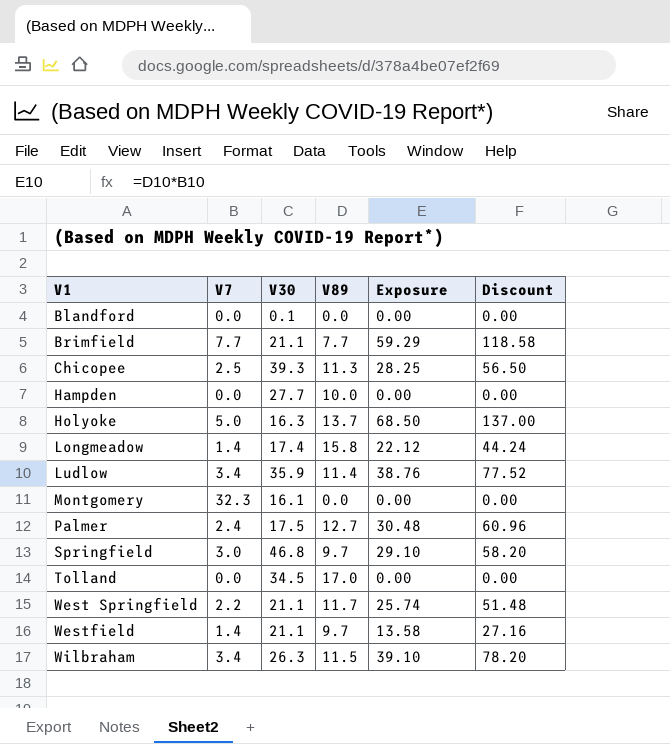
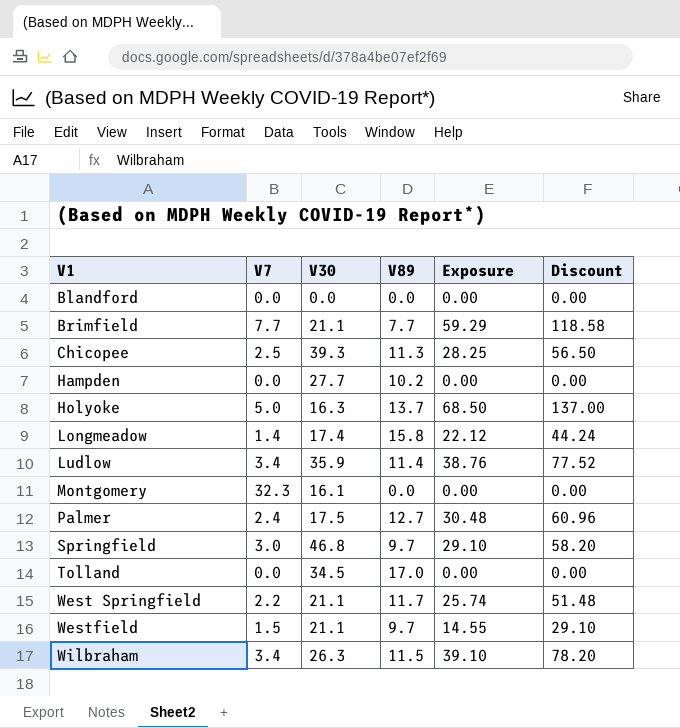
Blandford | V30: 0.1 -> 0.0
Hampden | V89: 10.0 -> 10.2
Westfield | V7: 1.4 -> 1.5
Westfield | Exposure: 13.58 -> 14.55
Westfield | Discount: 27.16 -> 29.10

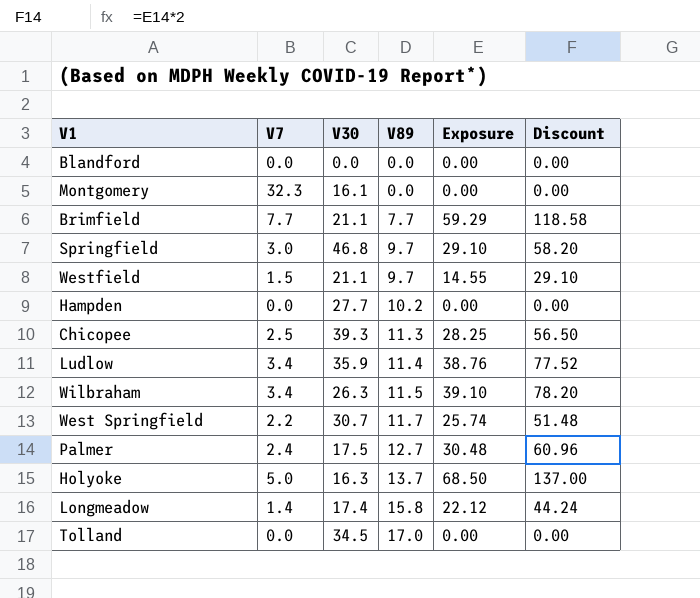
row order: V1 ascending -> V89 ascending
West Springfield | V30: 21.1 -> 30.7

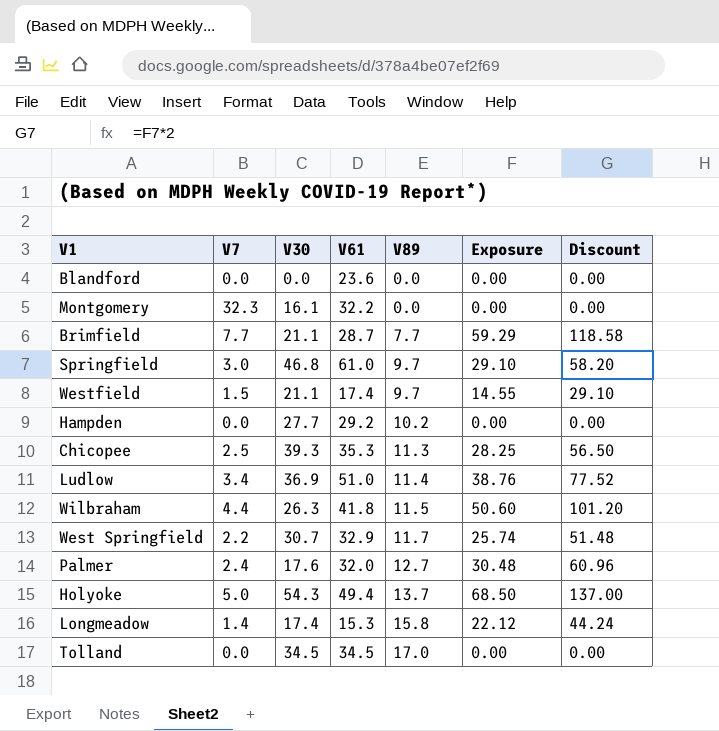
column V61 | position: none -> 4
Ludlow | V30: 35.9 -> 36.9
Wilbraham | V7: 3.4 -> 4.4
Wilbraham | Exposure: 39.10 -> 50.60
Wilbraham | Discount: 78.20 -> 101.20
Palmer | V30: 17.5 -> 17.6
Holyoke | V30: 16.3 -> 54.3

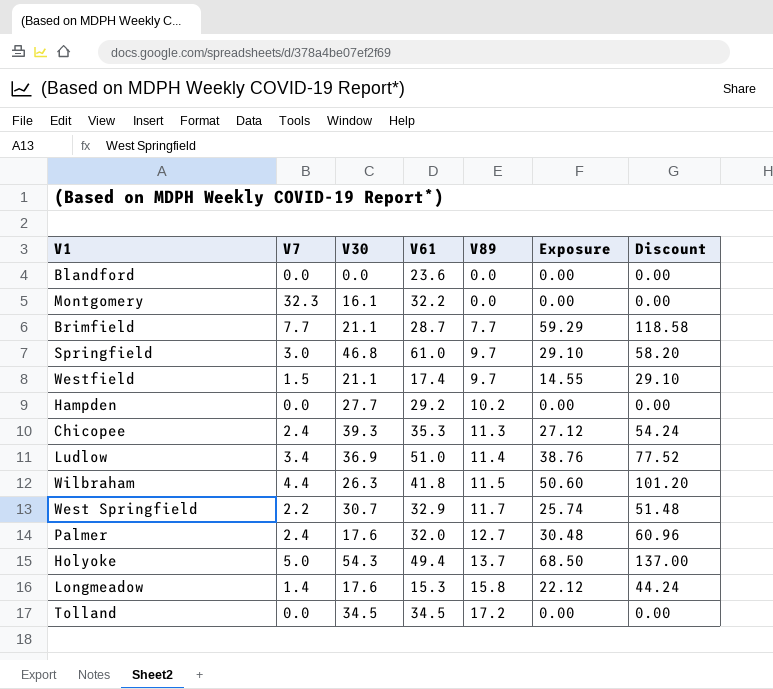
Chicopee | V7: 2.5 -> 2.4
Chicopee | Exposure: 28.25 -> 27.12
Chicopee | Discount: 56.50 -> 54.24
Longmeadow | V30: 17.4 -> 17.6
Tolland | V89: 17.0 -> 17.2

